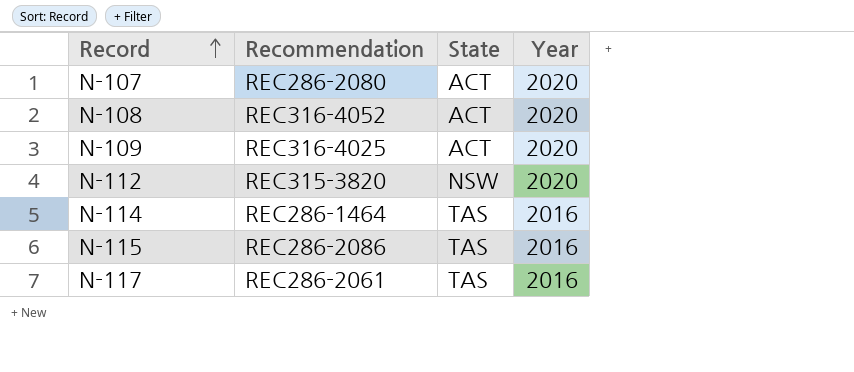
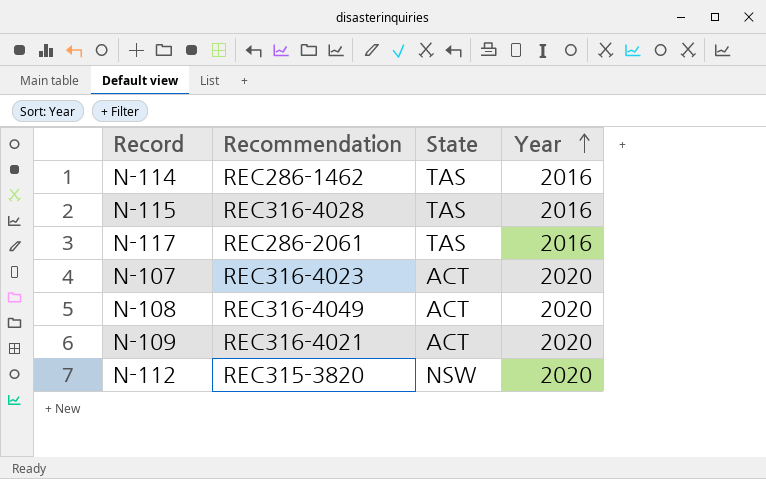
row order: Record ascending -> Year ascending
N-114 | Recommendation: REC286-1464 -> REC286-1462
N-115 | Recommendation: REC286-2086 -> REC316-4028
N-107 | Recommendation: REC286-2080 -> REC316-4023
N-108 | Recommendation: REC316-4052 -> REC316-4049
N-109 | Recommendation: REC316-4025 -> REC316-4021

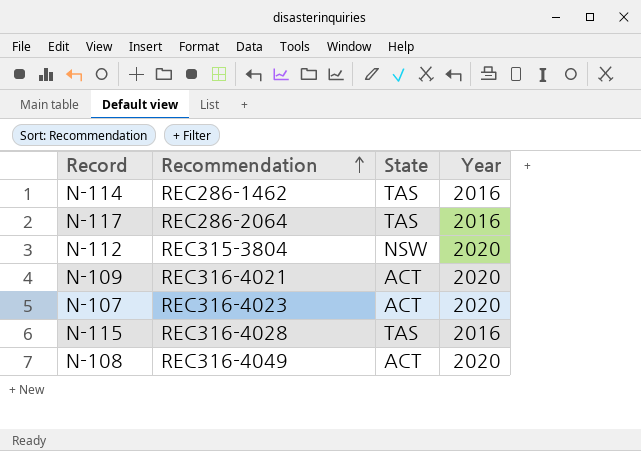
row order: Year ascending -> Recommendation ascending
N-117 | Recommendation: REC286-2061 -> REC286-2064
N-112 | Recommendation: REC315-3820 -> REC315-3804

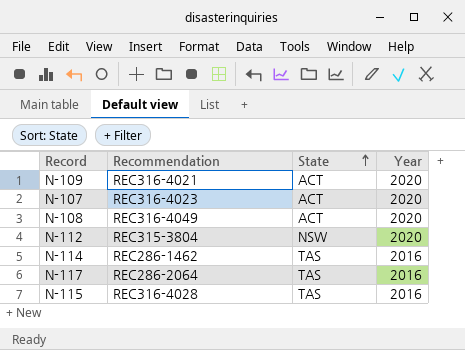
row order: Recommendation ascending -> State ascending

